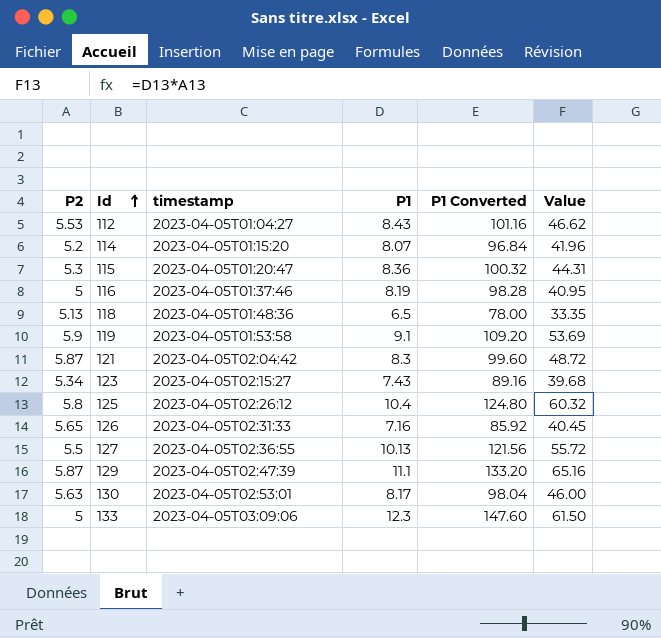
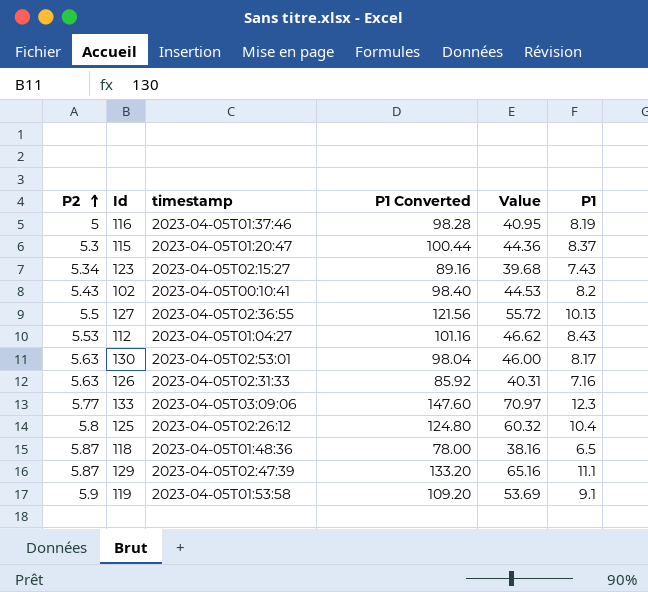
row order: Id ascending -> P2 ascending
column P1 | position: 4 -> 6
row 114: 5.2 | 2023-04-05T01:15:20 | 8.07 | 96.84 | 41.96 -> none
row 121: 5.87 | 2023-04-05T02:04:42 | 8.3 | 99.60 | 48.72 -> none
115 | P1 Converted: 100.32 -> 100.44
115 | Value: 44.31 -> 44.36
115 | P1: 8.36 -> 8.37
row 102: none -> 5.43 | 2023-04-05T00:10:41 | 98.40 | 44.53 | 8.2
126 | P2: 5.65 -> 5.63
126 | Value: 40.45 -> 40.31
133 | P2: 5 -> 5.77
133 | Value: 61.50 -> 70.97
118 | P2: 5.13 -> 5.87
118 | Value: 33.35 -> 38.16

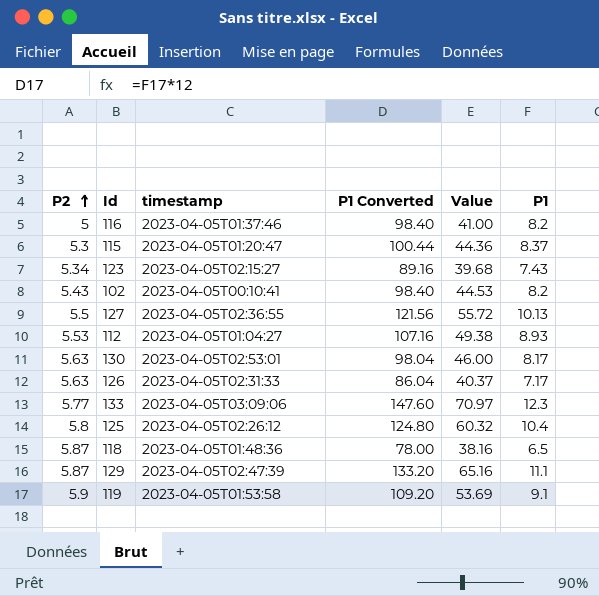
116 | P1 Converted: 98.28 -> 98.40
116 | Value: 40.95 -> 41.00
116 | P1: 8.19 -> 8.2
112 | P1 Converted: 101.16 -> 107.16
112 | Value: 46.62 -> 49.38
112 | P1: 8.43 -> 8.93
126 | P1 Converted: 85.92 -> 86.04
126 | Value: 40.31 -> 40.37
126 | P1: 7.16 -> 7.17

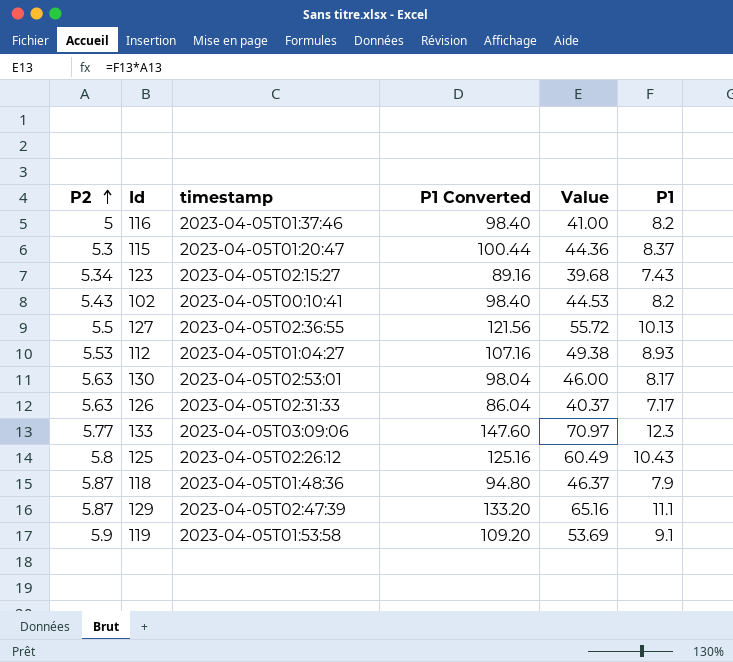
125 | P1 Converted: 124.80 -> 125.16
125 | Value: 60.32 -> 60.49
125 | P1: 10.4 -> 10.43
118 | P1 Converted: 78.00 -> 94.80
118 | Value: 38.16 -> 46.37
118 | P1: 6.5 -> 7.9

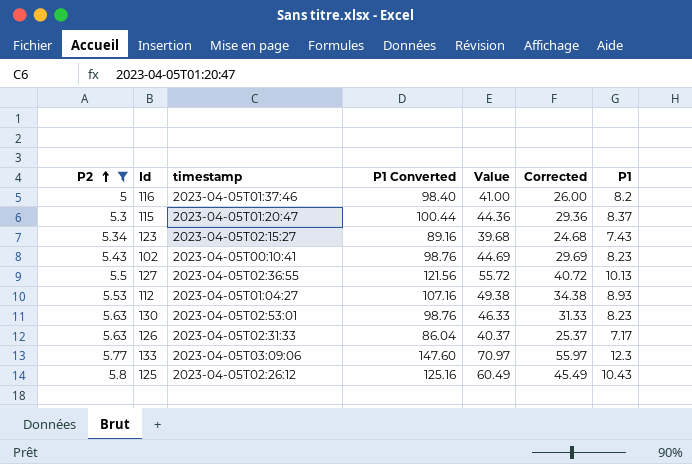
filter: none -> P2 <= 5.8
column Corrected | formula: none -> [Value] - 15
102 | P1 Converted: 98.40 -> 98.76
102 | Value: 44.53 -> 44.69
102 | P1: 8.2 -> 8.23
130 | P1 Converted: 98.04 -> 98.76
130 | Value: 46.00 -> 46.33
130 | P1: 8.17 -> 8.23

